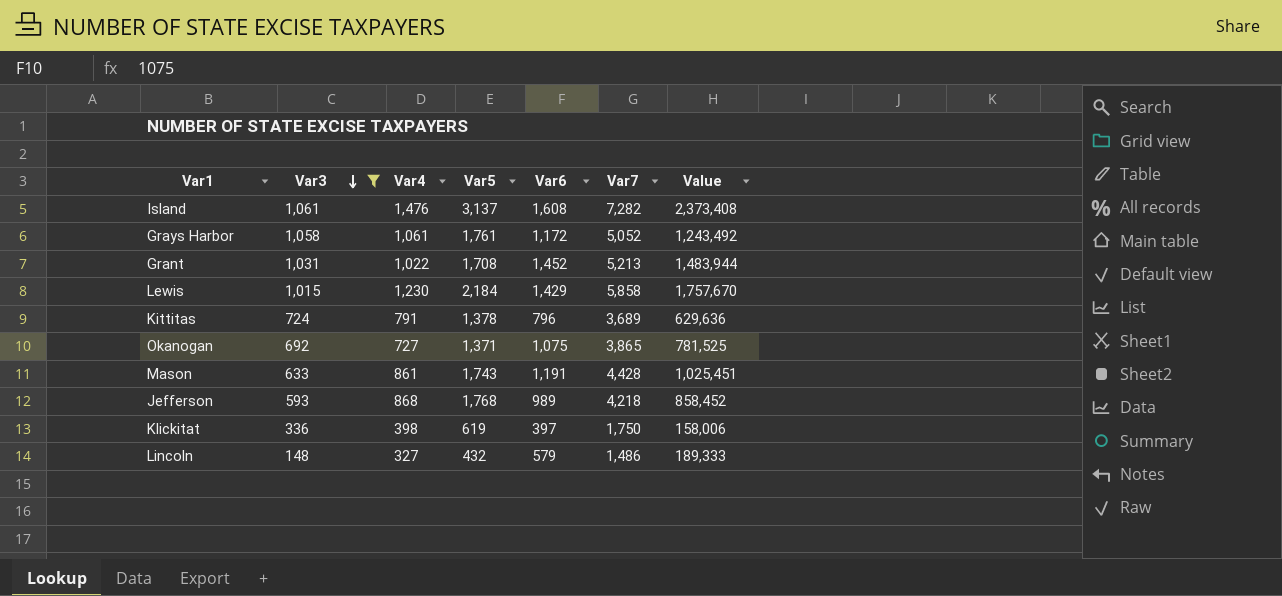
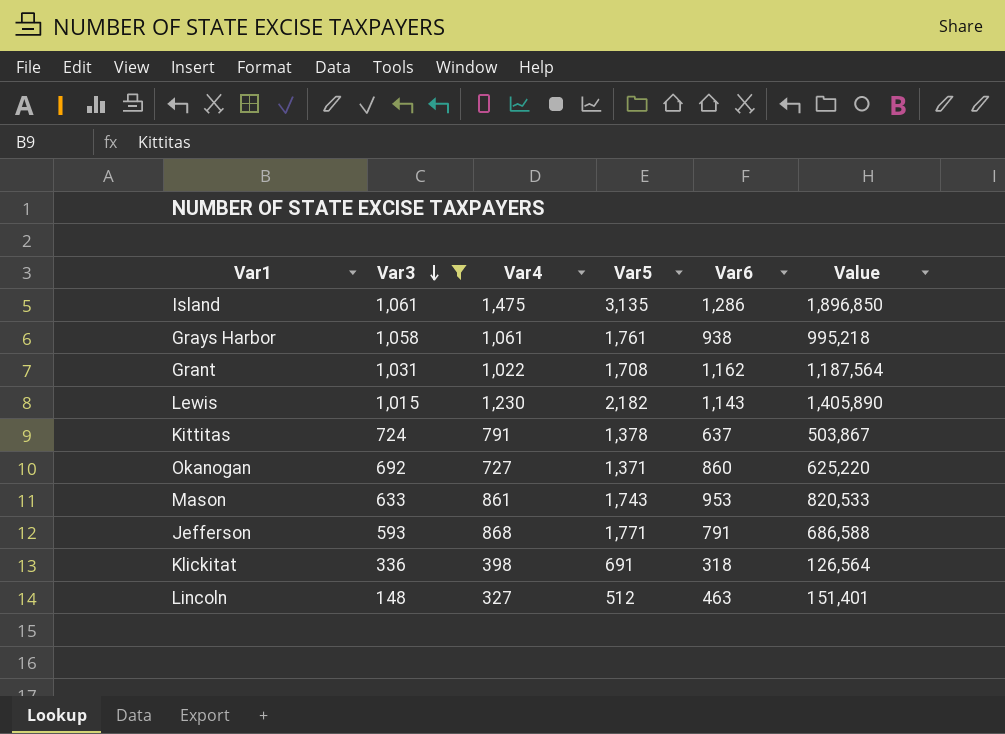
column Var7 | formula: [Var3] + [Var4] + [Var5] + [Var6] -> none
Island | Var4: 1,476 -> 1,475
Island | Var5: 3,137 -> 3,135
Island | Var6: 1,608 -> 1,286
Island | Value: 2,373,408 -> 1,896,850
Grays Harbor | Var6: 1,172 -> 938
Grays Harbor | Value: 1,243,492 -> 995,218
Grant | Var6: 1,452 -> 1,162
Grant | Value: 1,483,944 -> 1,187,564
Lewis | Var5: 2,184 -> 2,182
Lewis | Var6: 1,429 -> 1,143
Lewis | Value: 1,757,670 -> 1,405,890
Kittitas | Var6: 796 -> 637
Kittitas | Value: 629,636 -> 503,867
Okanogan | Var6: 1,075 -> 860
Okanogan | Value: 781,525 -> 625,220
Mason | Var6: 1,191 -> 953
Mason | Value: 1,025,451 -> 820,533
Jefferson | Var5: 1,768 -> 1,771
Jefferson | Var6: 989 -> 791
Jefferson | Value: 858,452 -> 686,588
Klickitat | Var5: 619 -> 691
Klickitat | Var6: 397 -> 318
Klickitat | Value: 158,006 -> 126,564
Lincoln | Var5: 432 -> 512
Lincoln | Var6: 579 -> 463
Lincoln | Value: 189,333 -> 151,401

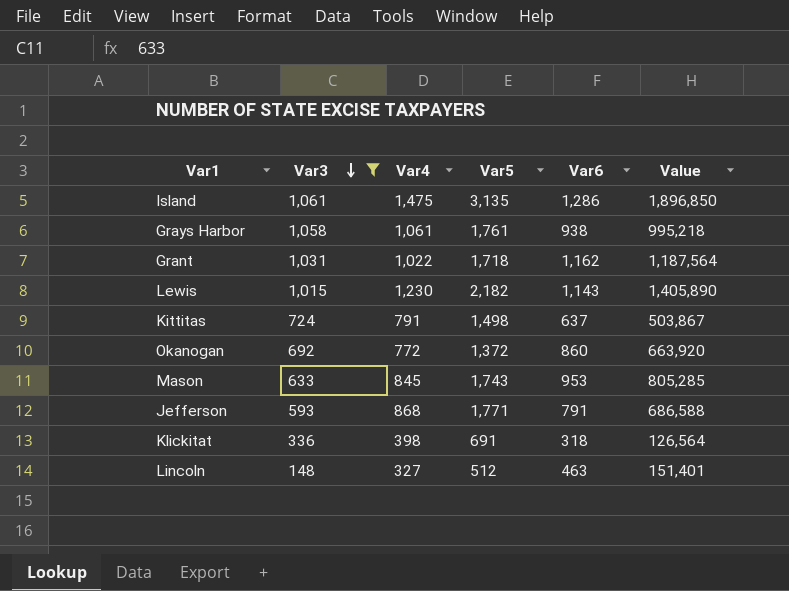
Grant | Var5: 1,708 -> 1,718
Kittitas | Var5: 1,378 -> 1,498
Okanogan | Var4: 727 -> 772
Okanogan | Var5: 1,371 -> 1,372
Okanogan | Value: 625,220 -> 663,920
Mason | Var4: 861 -> 845
Mason | Value: 820,533 -> 805,285

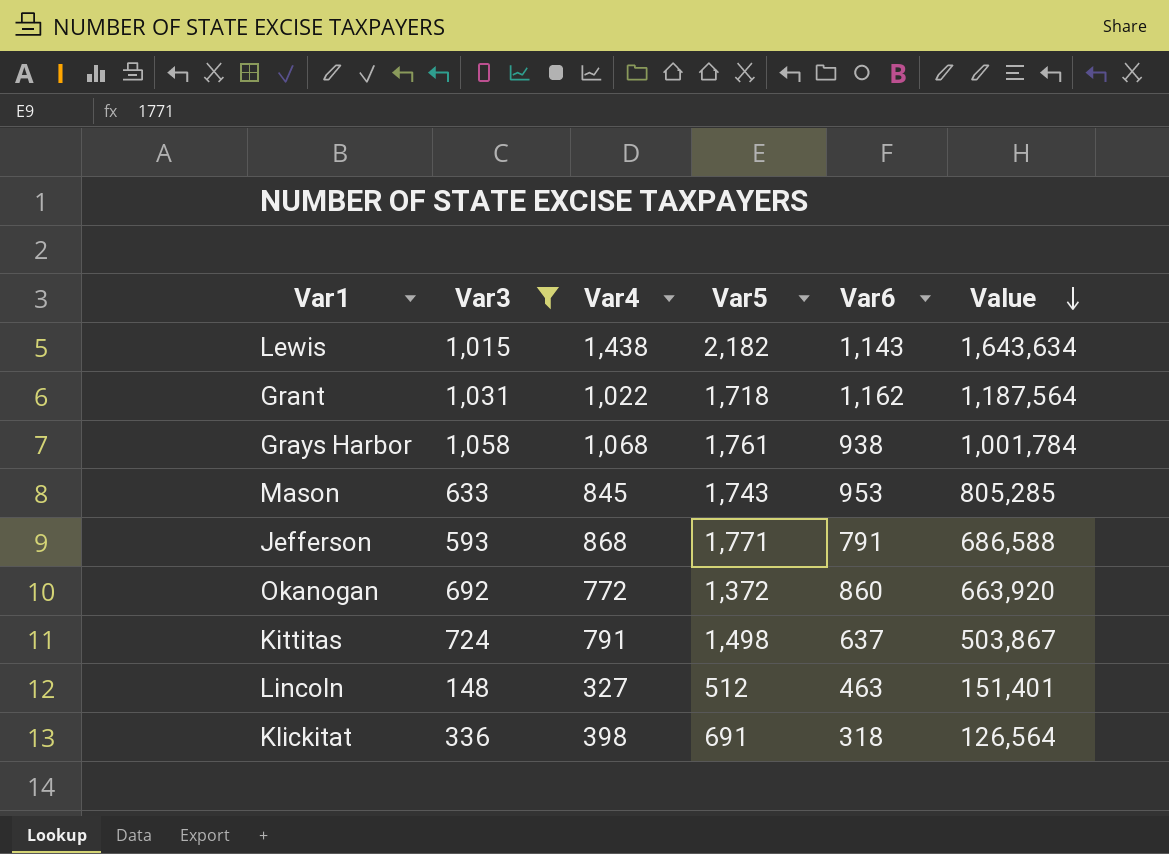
row order: Var3 descending -> Value descending
row Island: 1,061 | 1,475 | 3,135 | 1,286 | 1,896,850 -> none
Lewis | Var4: 1,230 -> 1,438
Lewis | Value: 1,405,890 -> 1,643,634
Grays Harbor | Var4: 1,061 -> 1,068
Grays Harbor | Value: 995,218 -> 1,001,784

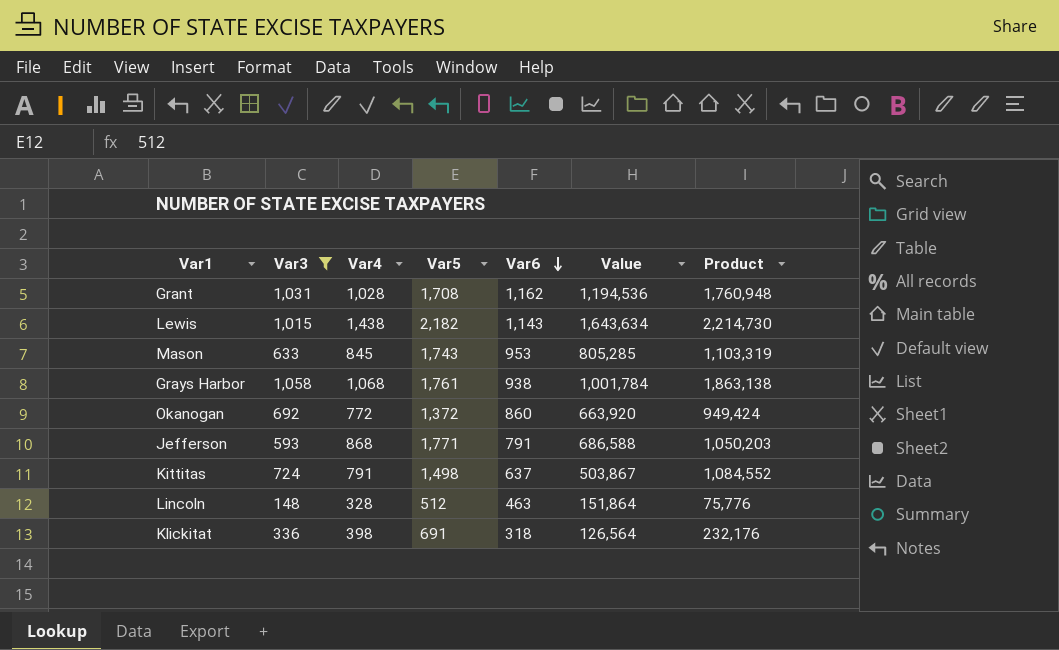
row order: Value descending -> Var6 descending
column Product | formula: none -> [Var3] * [Var5]
Grant | Var4: 1,022 -> 1,028
Grant | Var5: 1,718 -> 1,708
Grant | Value: 1,187,564 -> 1,194,536
Lincoln | Var4: 327 -> 328
Lincoln | Value: 151,401 -> 151,864

